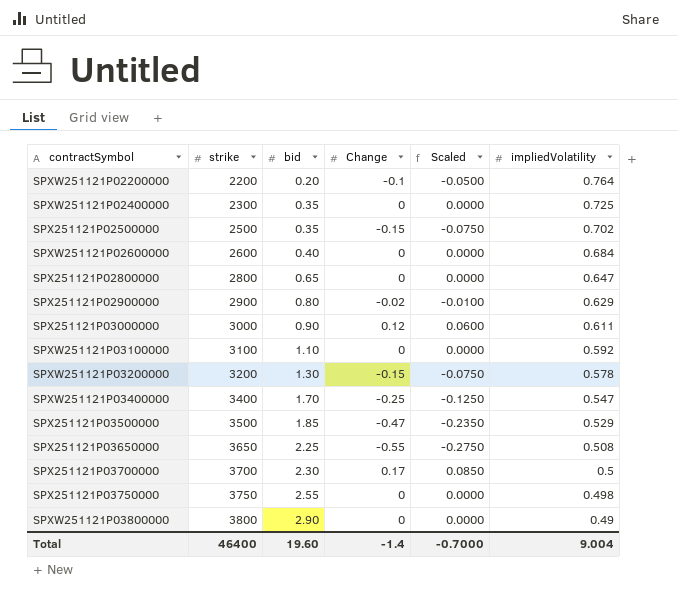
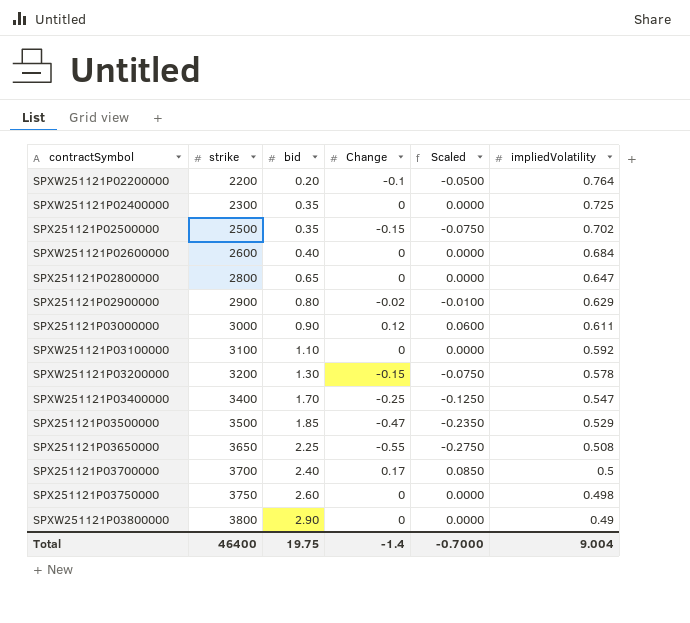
SPX251121P03700000 | bid: 2.30 -> 2.40
SPX251121P03750000 | bid: 2.55 -> 2.60
Total | bid: 19.60 -> 19.75

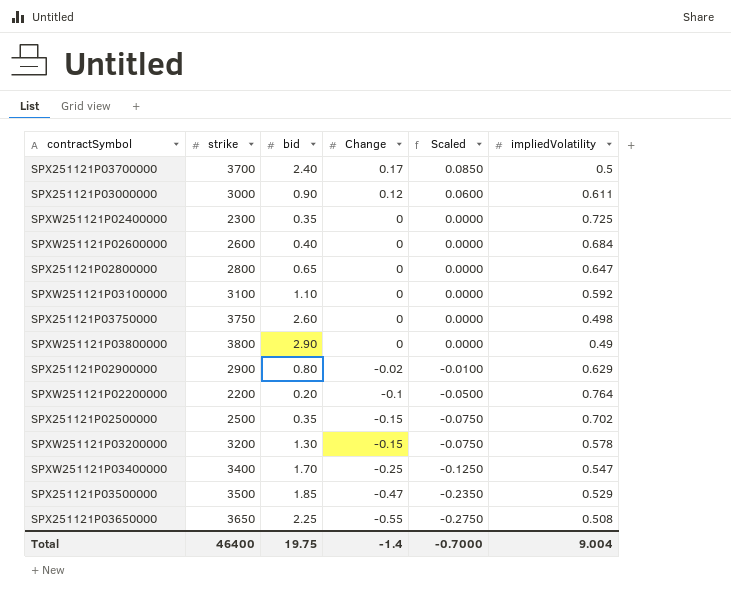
row order: strike ascending -> Change descending

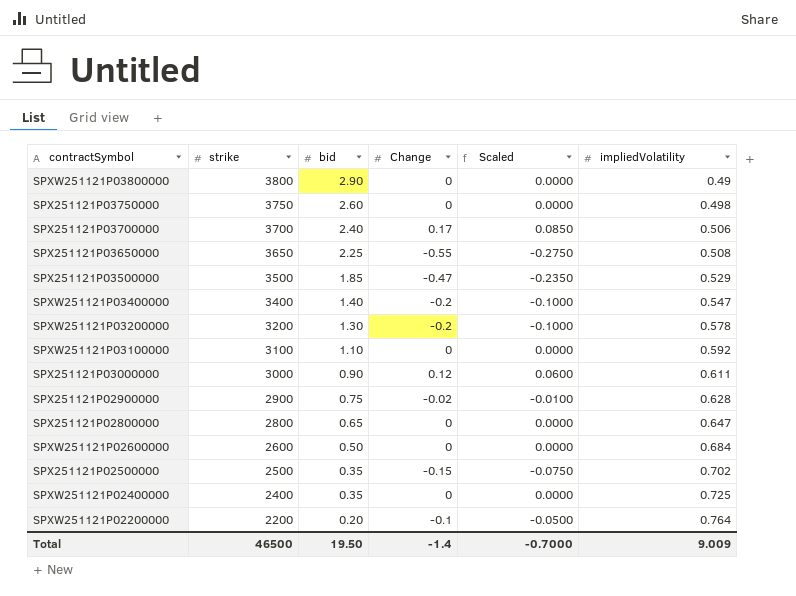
row order: Change descending -> strike descending
SPX251121P03700000 | impliedVolatility: 0.5 -> 0.506
SPXW251121P03400000 | bid: 1.70 -> 1.40
SPXW251121P03400000 | Change: -0.25 -> -0.2
SPXW251121P03400000 | Scaled: -0.1250 -> -0.1000
SPXW251121P03200000 | Change: -0.15 -> -0.2
SPXW251121P03200000 | Scaled: -0.0750 -> -0.1000
SPX251121P02900000 | bid: 0.80 -> 0.75
SPX251121P02900000 | impliedVolatility: 0.629 -> 0.628
SPXW251121P02600000 | bid: 0.40 -> 0.50
SPXW251121P02400000 | strike: 2300 -> 2400
Total | strike: 46400 -> 46500
Total | bid: 19.75 -> 19.50
Total | impliedVolatility: 9.004 -> 9.009

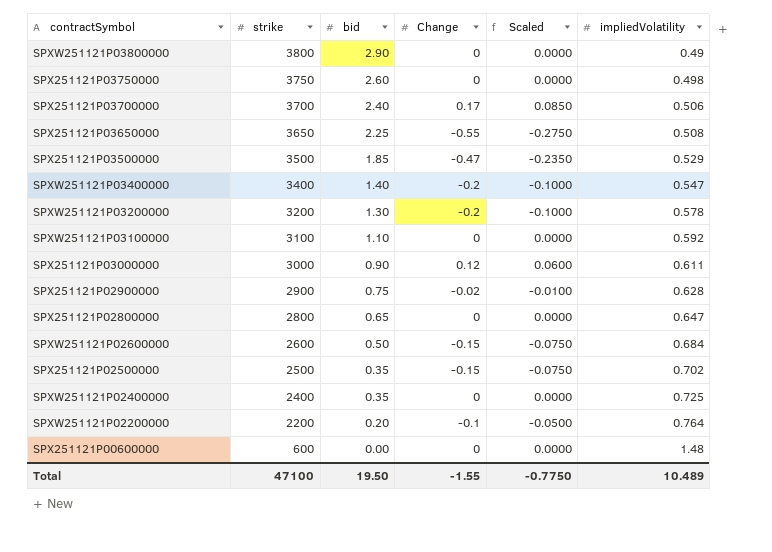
SPXW251121P02600000 | Change: 0 -> -0.15
SPXW251121P02600000 | Scaled: 0.0000 -> -0.0750
row SPX251121P00600000: none -> 600 | 0.00 | 0 | 0.0000 | 1.48
Total | strike: 46500 -> 47100
Total | Change: -1.4 -> -1.55
Total | Scaled: -0.7000 -> -0.7750
Total | impliedVolatility: 9.009 -> 10.489

